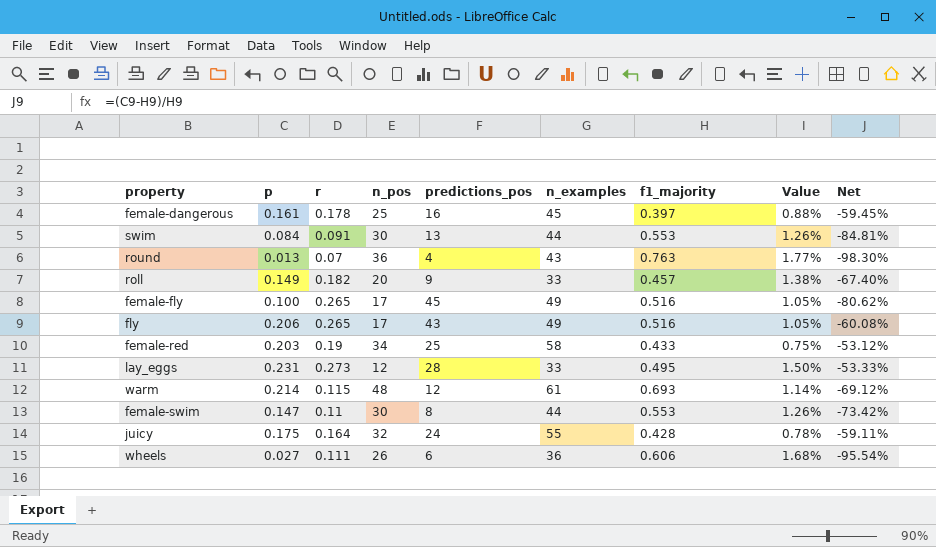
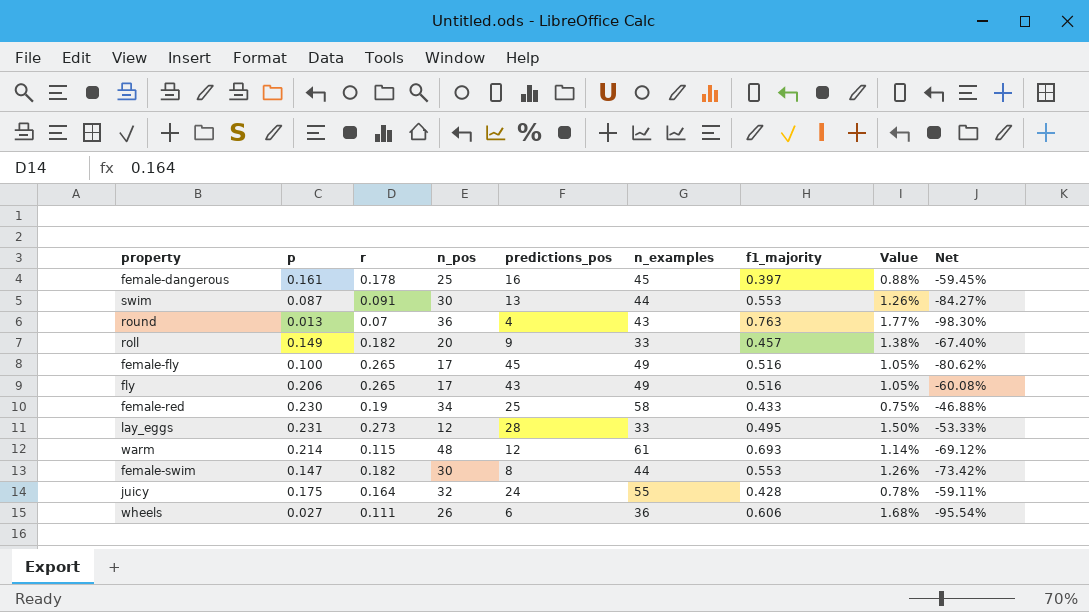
swim | p: 0.084 -> 0.087
swim | Net: -84.81% -> -84.27%
female-red | p: 0.203 -> 0.230
female-red | Net: -53.12% -> -46.88%
female-swim | r: 0.11 -> 0.182

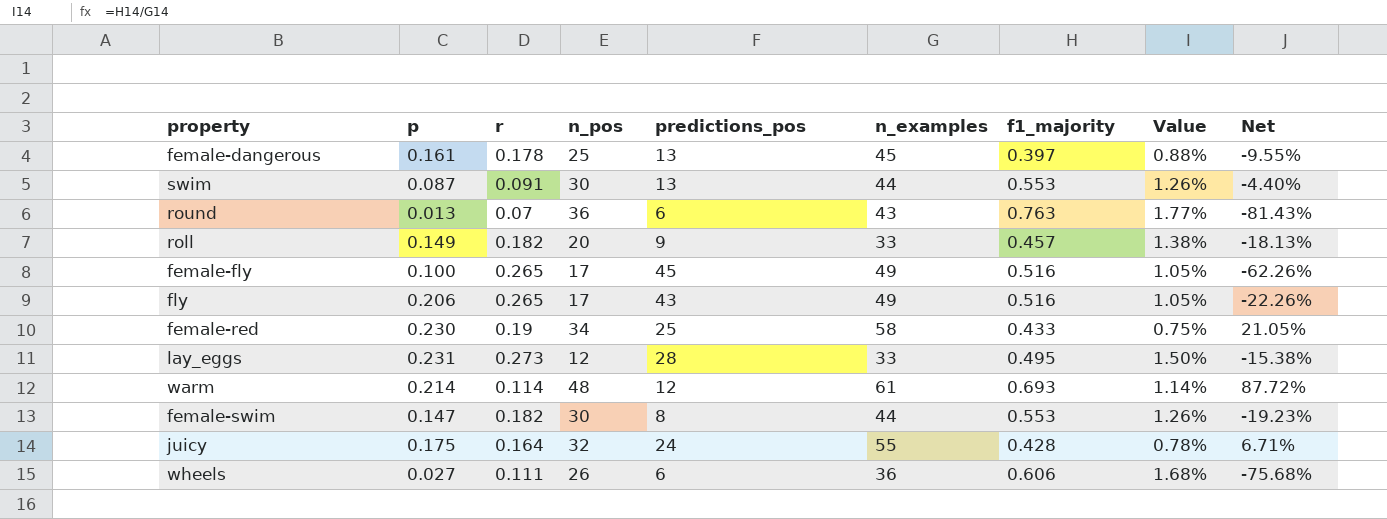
column Net | formula: ([p] - [f1_majority]) / [f1_majority] -> ([p] - [r]) / [r]
female-dangerous | predictions_pos: 16 -> 13
round | predictions_pos: 4 -> 6
warm | r: 0.115 -> 0.114

